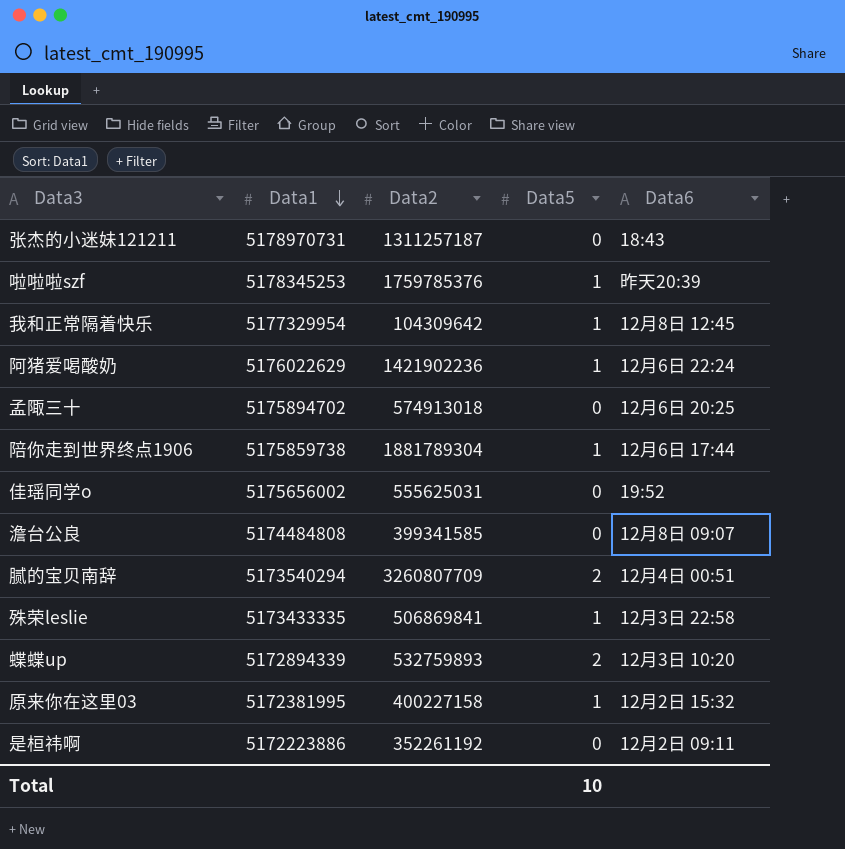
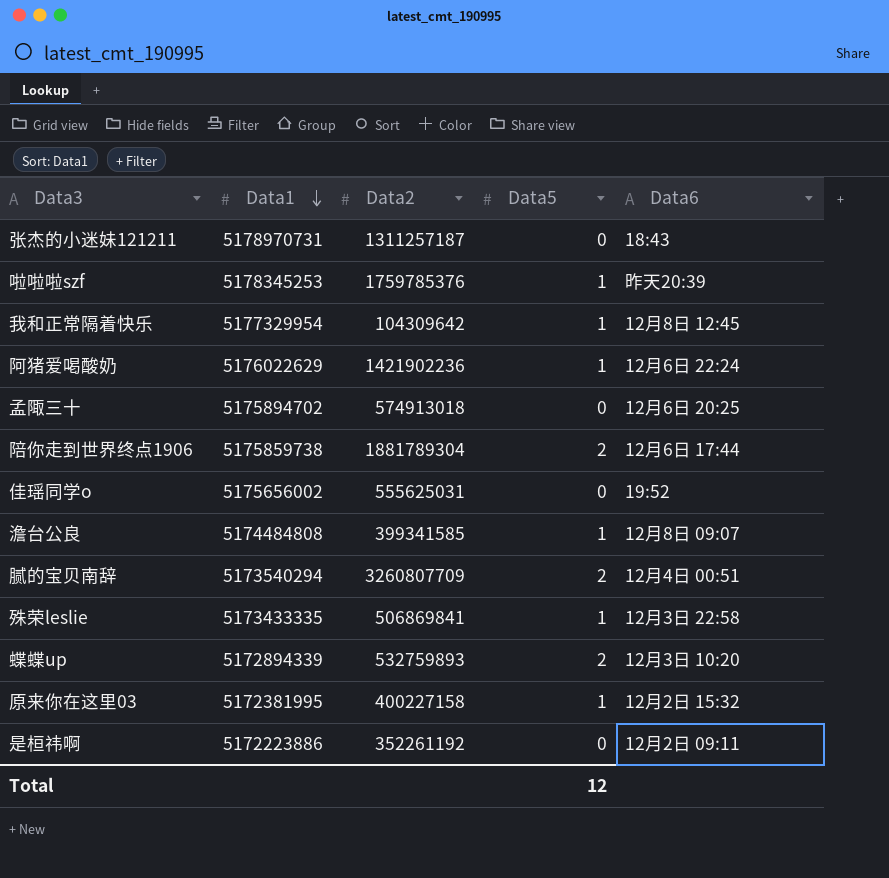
陪你走到世界终点1906 | Data5: 1 -> 2
澹台公良 | Data5: 0 -> 1
Total | Data5: 10 -> 12

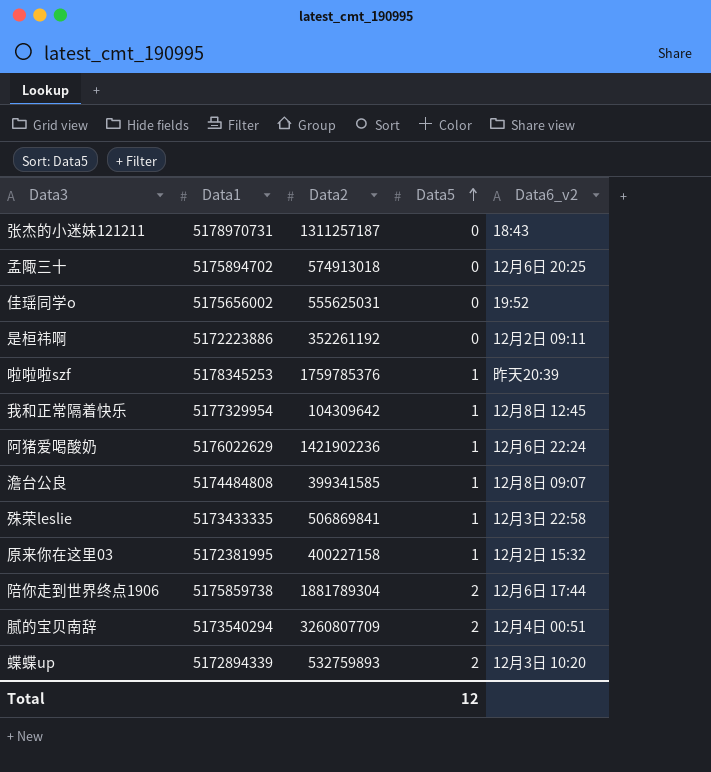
row order: Data1 descending -> Data5 ascending
column name: Data6 -> Data6_v2

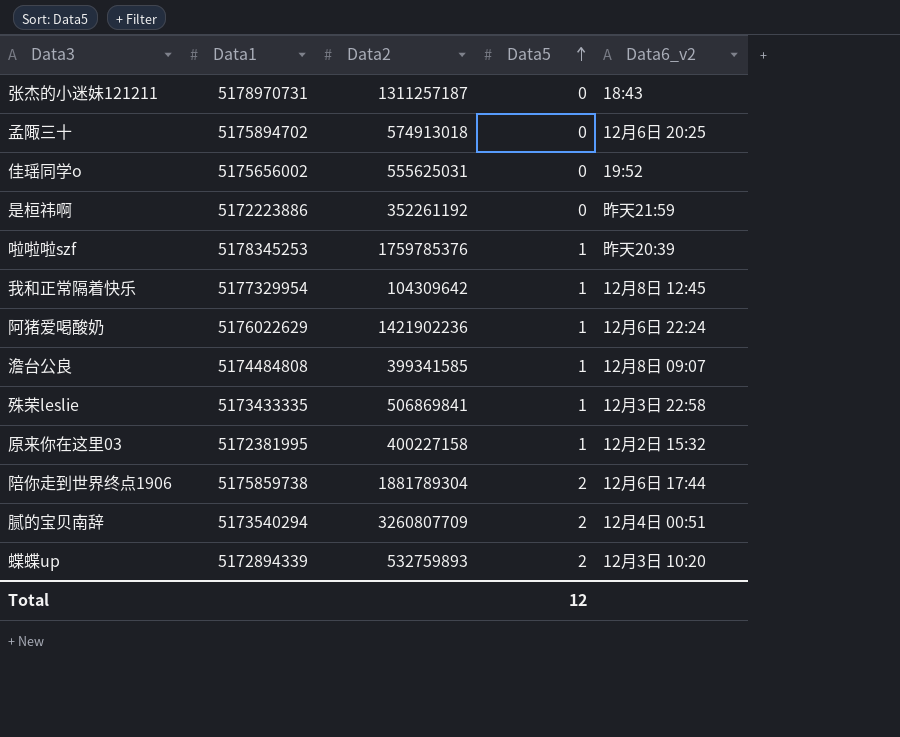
是桓祎啊 | Data6_v2: 12月2日 09:11 -> 昨天21:59

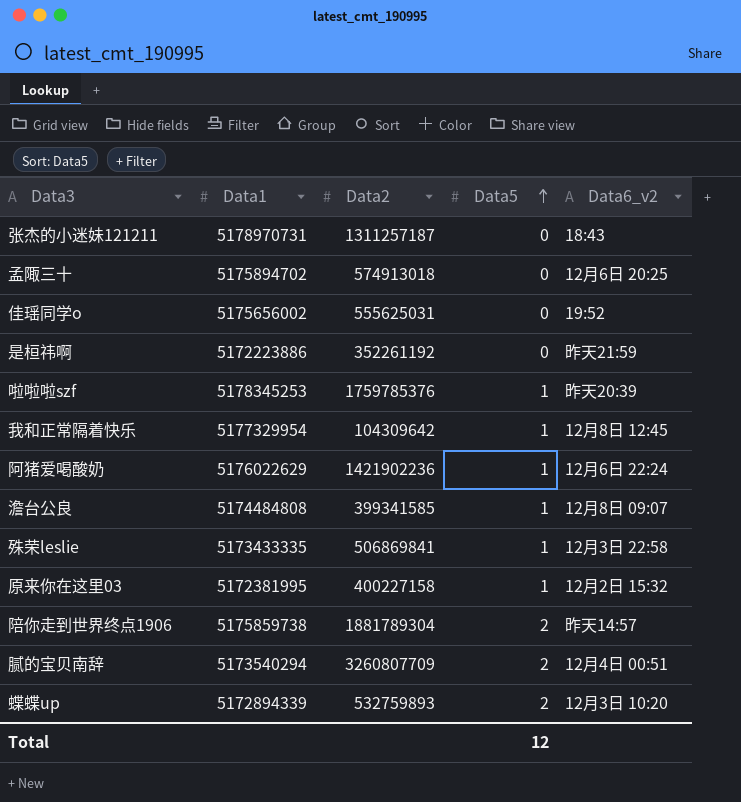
陪你走到世界终点1906 | Data6_v2: 12月6日 17:44 -> 昨天14:57

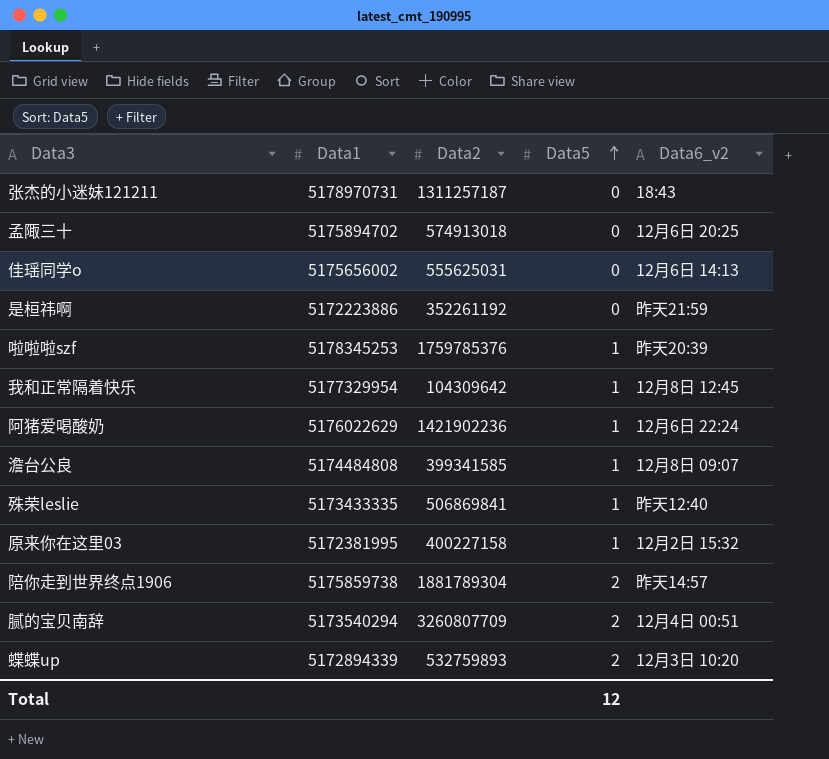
佳瑶同学o | Data6_v2: 19:52 -> 12月6日 14:13
殊荣leslie | Data6_v2: 12月3日 22:58 -> 昨天12:40

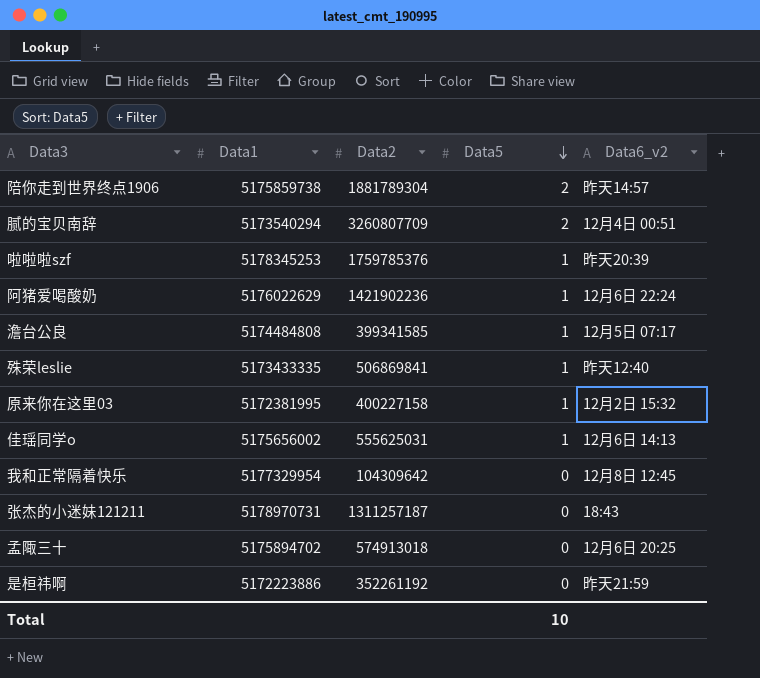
row order: Data5 ascending -> Data5 descending
row 蝶蝶up: 5172894339 | 532759893 | 2 | 12月3日 10:20 -> none
澹台公良 | Data6_v2: 12月8日 09:07 -> 12月5日 07:17
佳瑶同学o | Data5: 0 -> 1
我和正常隔着快乐 | Data5: 1 -> 0
Total | Data5: 12 -> 10

